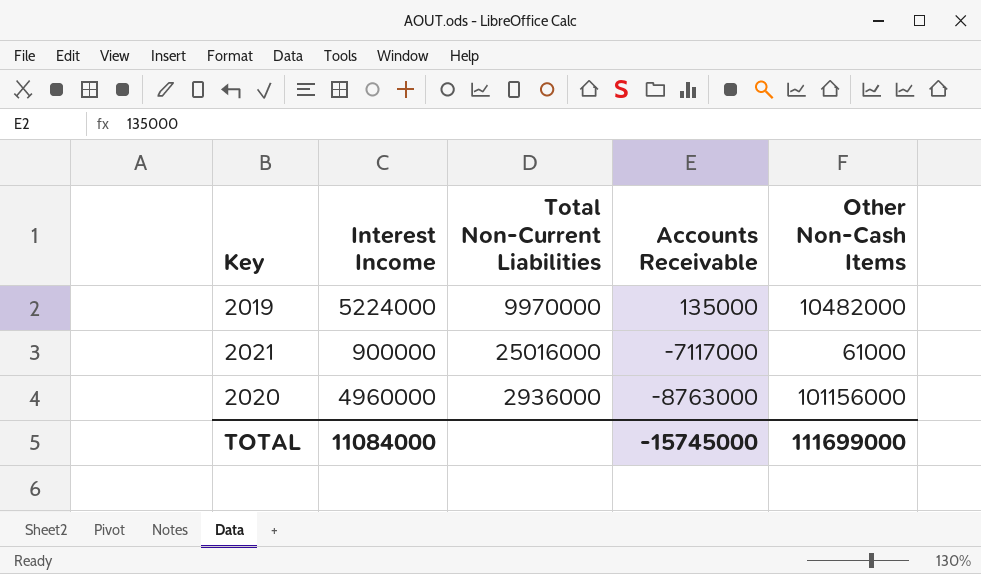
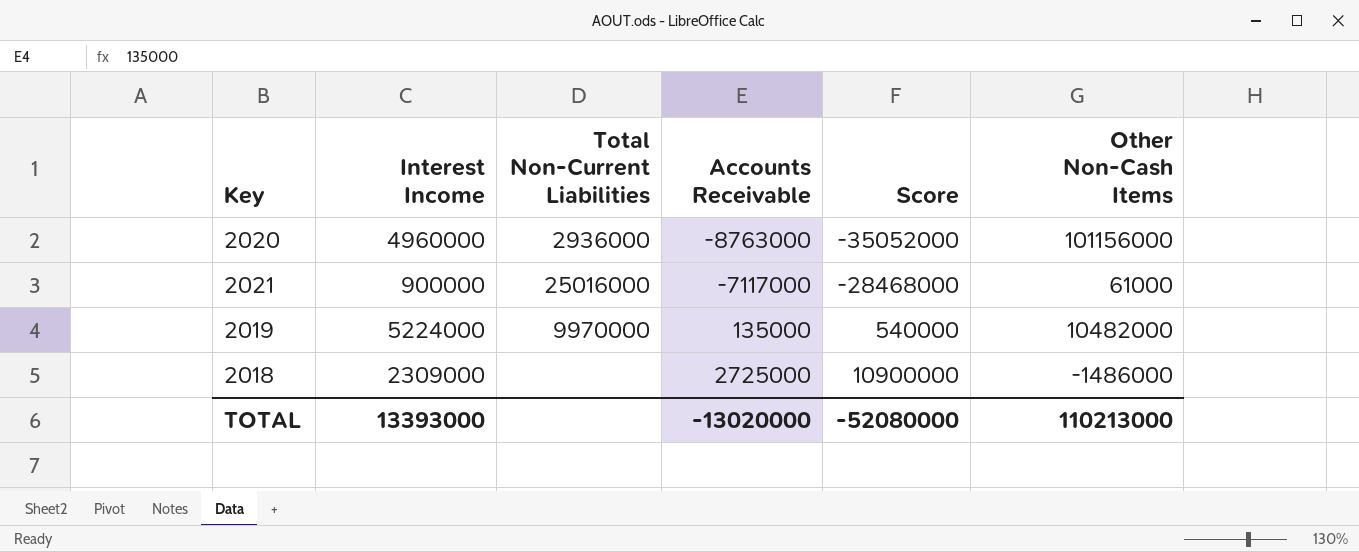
row order: Accounts Receivable descending -> Accounts Receivable ascending
column Score | formula: none -> [Accounts Receivable] * 4
row 2018: none -> 2309000 | none | 2725000 | 10900000 | -1486000
TOTAL | Interest Income: 11084000 -> 13393000
TOTAL | Accounts Receivable: -15745000 -> -13020000
TOTAL | Other Non-Cash Items: 111699000 -> 110213000

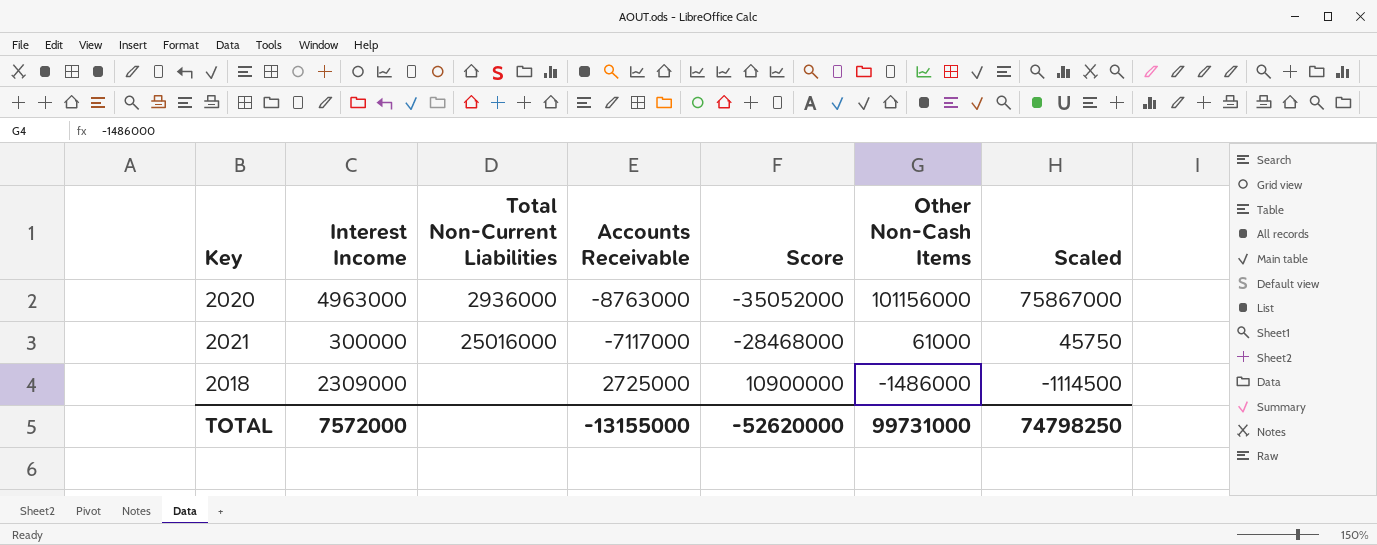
column Scaled | formula: none -> [Other Non-Cash Items] * 0.75
row 2019: 5224000 | 9970000 | 135000 | 540000 | 10482000 -> none
2020 | Interest Income: 4960000 -> 4963000
2021 | Interest Income: 900000 -> 300000
TOTAL | Interest Income: 13393000 -> 7572000
TOTAL | Accounts Receivable: -13020000 -> -13155000
TOTAL | Score: -52080000 -> -52620000
TOTAL | Other Non-Cash Items: 110213000 -> 99731000

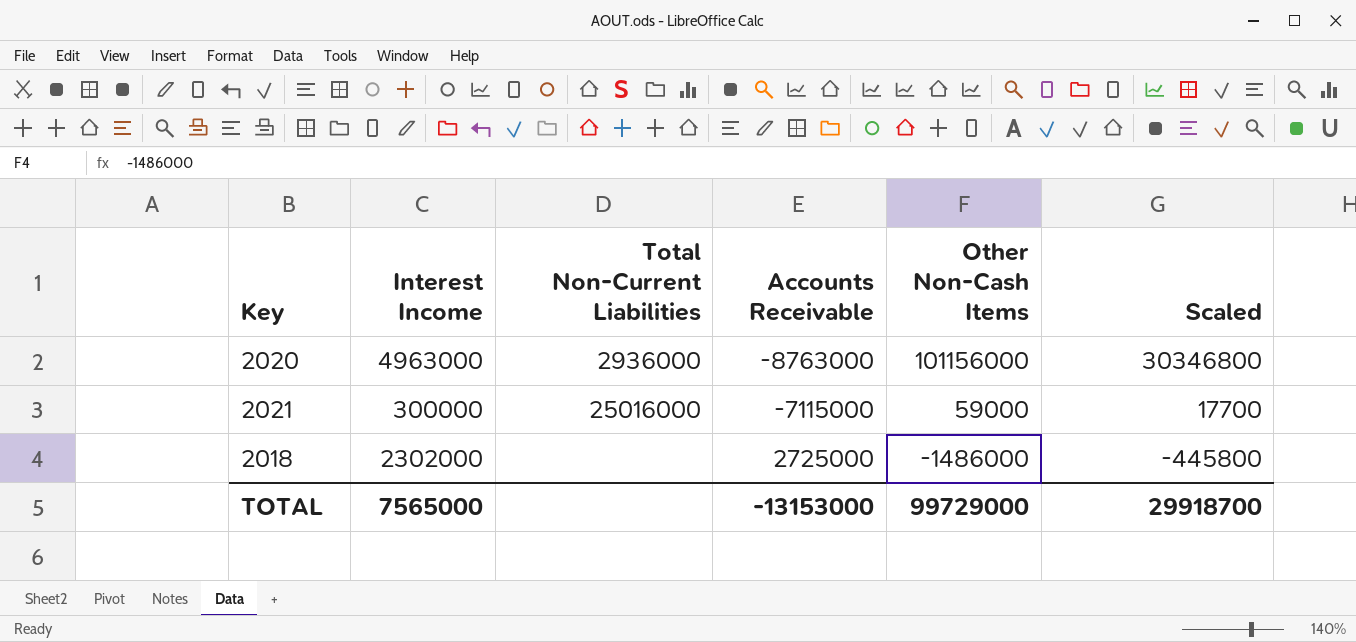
column Score | formula: [Accounts Receivable] * 4 -> none
column Scaled | formula: [Other Non-Cash Items] * 0.75 -> [Other Non-Cash Items] * 0.3
2021 | Accounts Receivable: -7117000 -> -7115000
2021 | Other Non-Cash Items: 61000 -> 59000
2018 | Interest Income: 2309000 -> 2302000
TOTAL | Interest Income: 7572000 -> 7565000
TOTAL | Accounts Receivable: -13155000 -> -13153000
TOTAL | Other Non-Cash Items: 99731000 -> 99729000
TOTAL | Scaled: 74798250 -> 29918700

